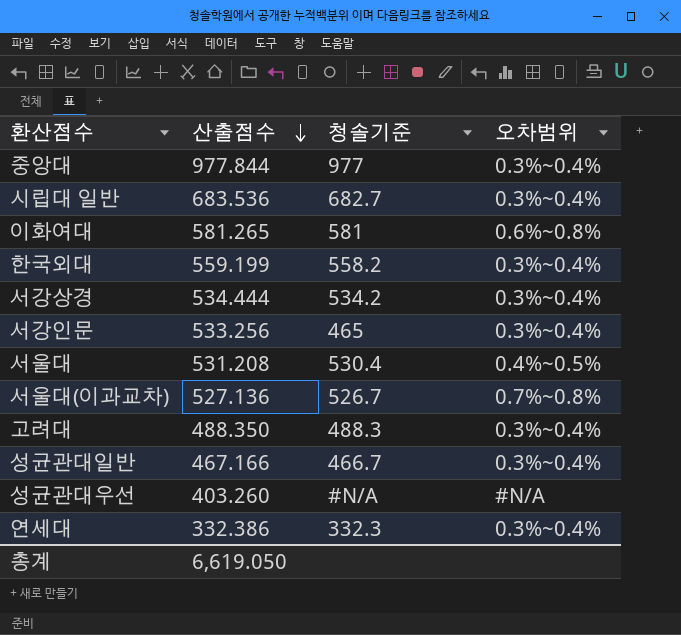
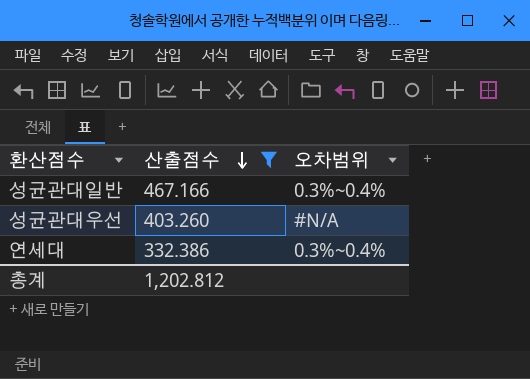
filter: none -> 산출점수 <= 467.166
column 청솔기준 | position: 3 -> none
총계 | 산출점수: 6,619.050 -> 1,202.812

